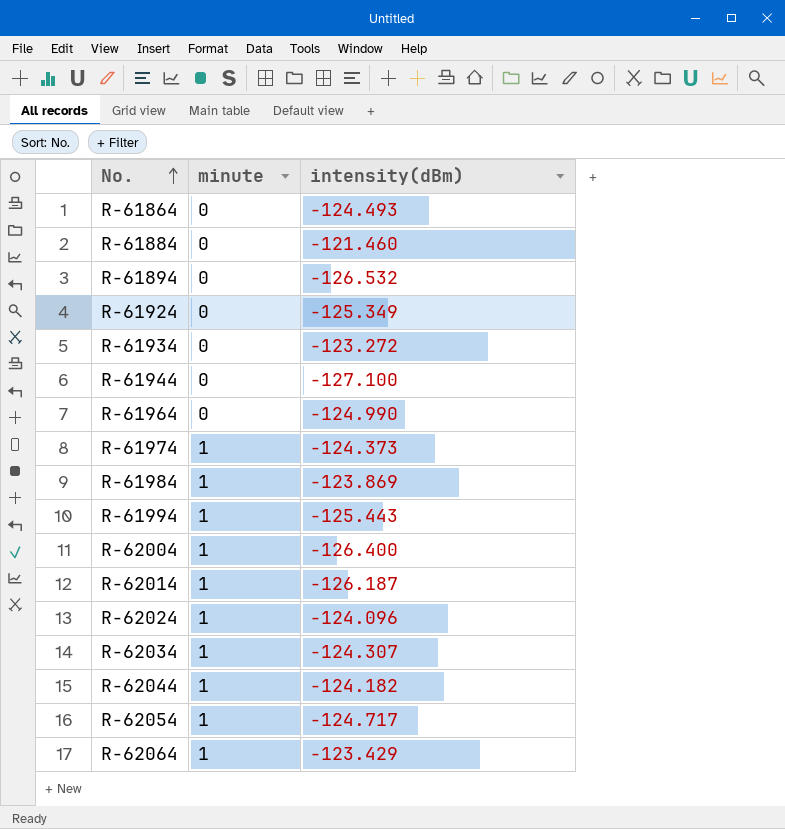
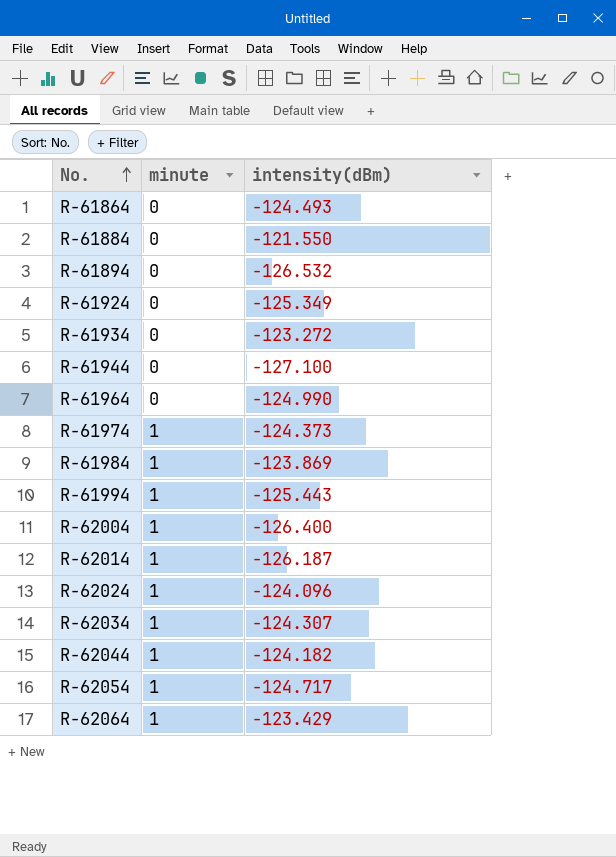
R-61884 | intensity(dBm): -121.460 -> -121.550

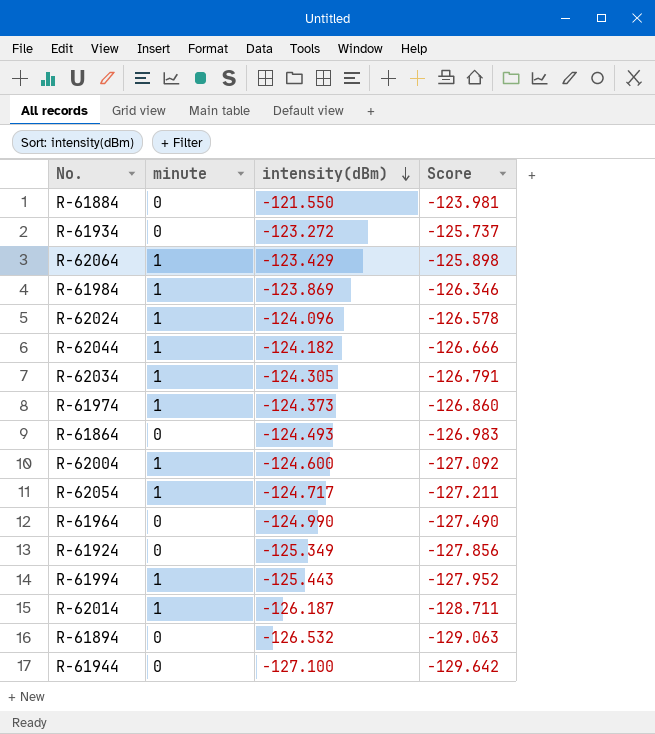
row order: No. ascending -> intensity(dBm) descending
column Score | formula: none -> [intensity(dBm)] * 1.02
R-62034 | intensity(dBm): -124.307 -> -124.305
R-62004 | intensity(dBm): -126.400 -> -124.600

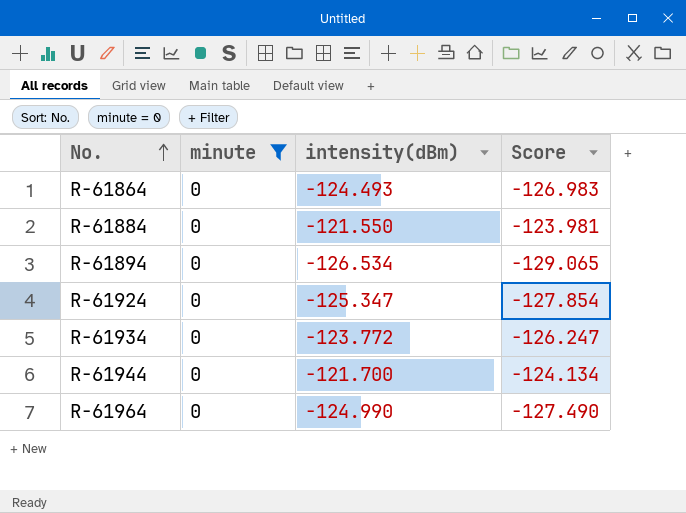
filter: none -> minute = 0
row order: intensity(dBm) descending -> No. ascending
R-61894 | intensity(dBm): -126.532 -> -126.534
R-61894 | Score: -129.063 -> -129.065
R-61924 | intensity(dBm): -125.349 -> -125.347
R-61924 | Score: -127.856 -> -127.854
R-61934 | intensity(dBm): -123.272 -> -123.772
R-61934 | Score: -125.737 -> -126.247
R-61944 | intensity(dBm): -127.100 -> -121.700
R-61944 | Score: -129.642 -> -124.134

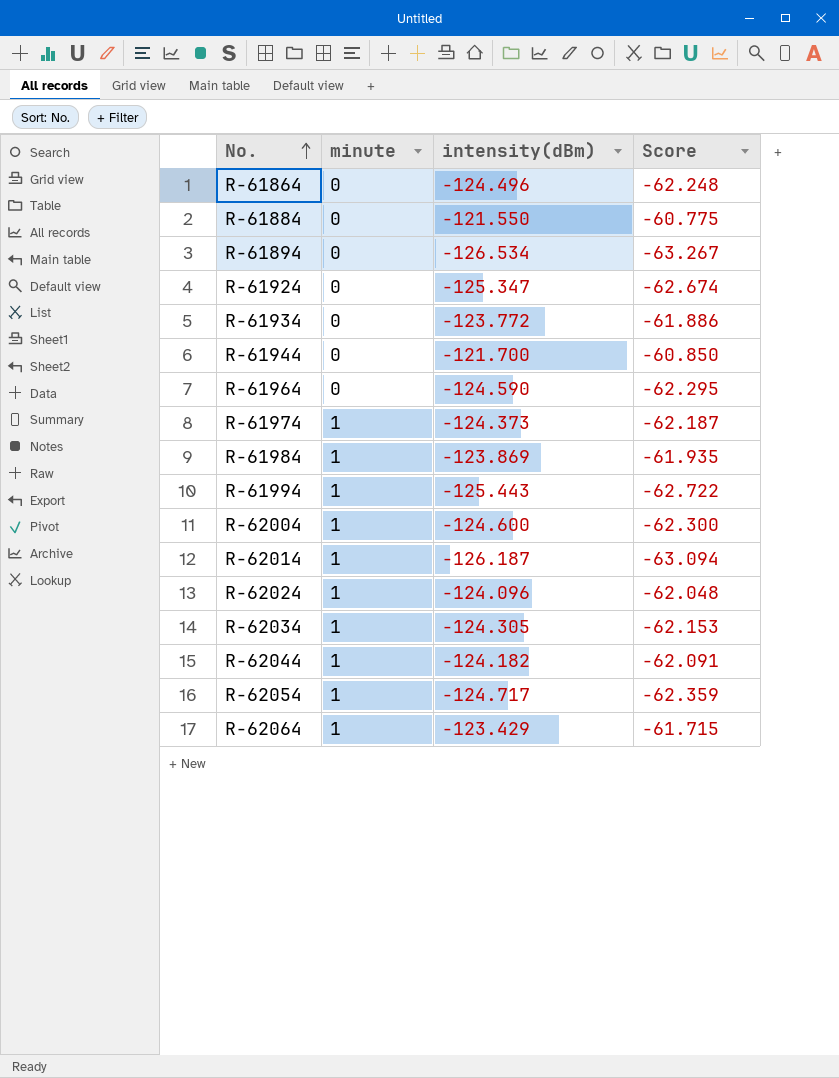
filter: minute = 0 -> none
column Score | formula: [intensity(dBm)] * 1.02 -> [intensity(dBm)] * 0.5
R-61864 | intensity(dBm): -124.493 -> -124.496
R-61964 | intensity(dBm): -124.990 -> -124.590

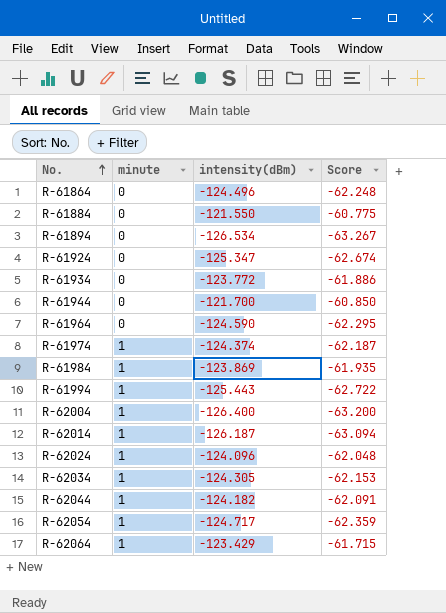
R-61974 | intensity(dBm): -124.373 -> -124.374
R-62004 | intensity(dBm): -124.600 -> -126.400
R-62004 | Score: -62.300 -> -63.200

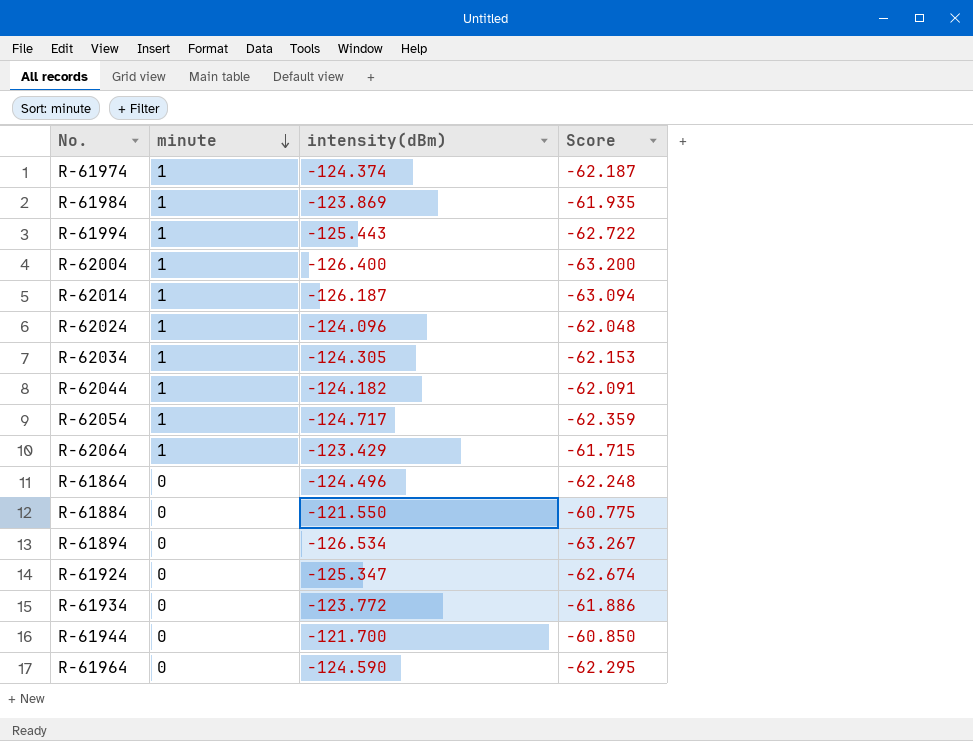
row order: No. ascending -> minute descending

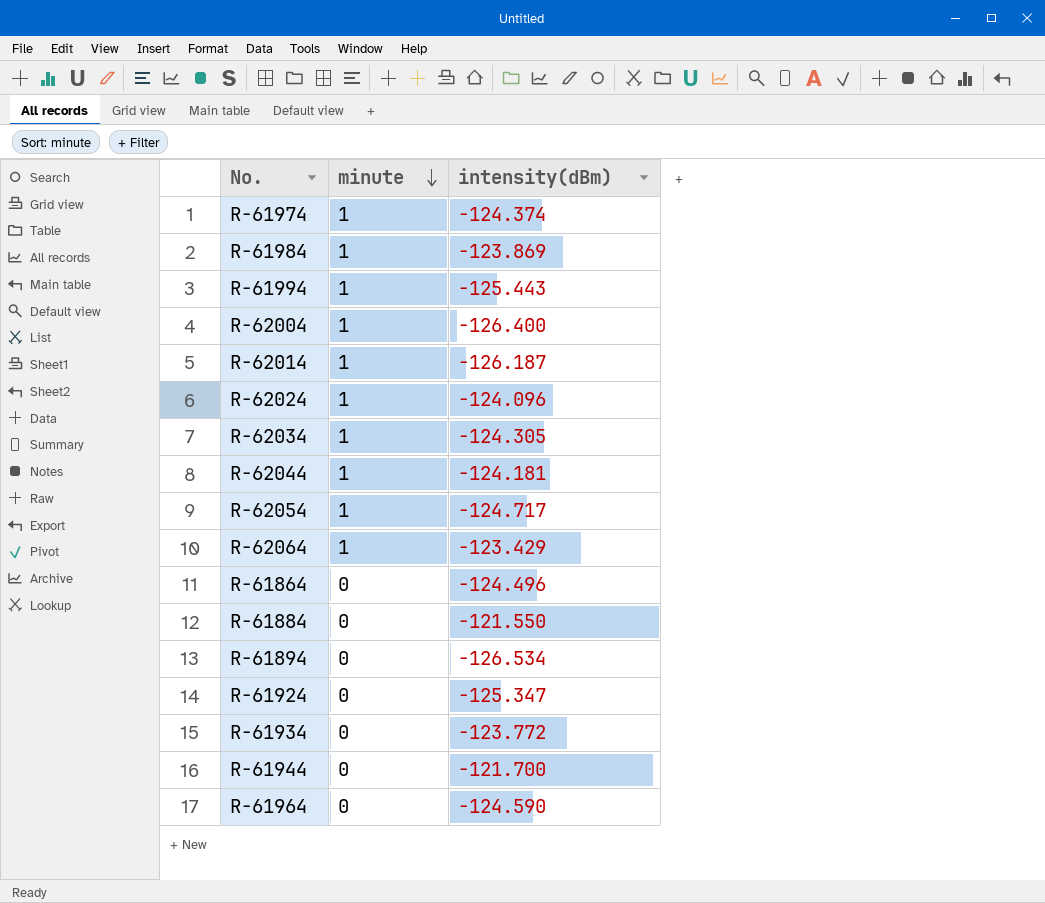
column Score | formula: [intensity(dBm)] * 0.5 -> none
R-62044 | intensity(dBm): -124.182 -> -124.181

